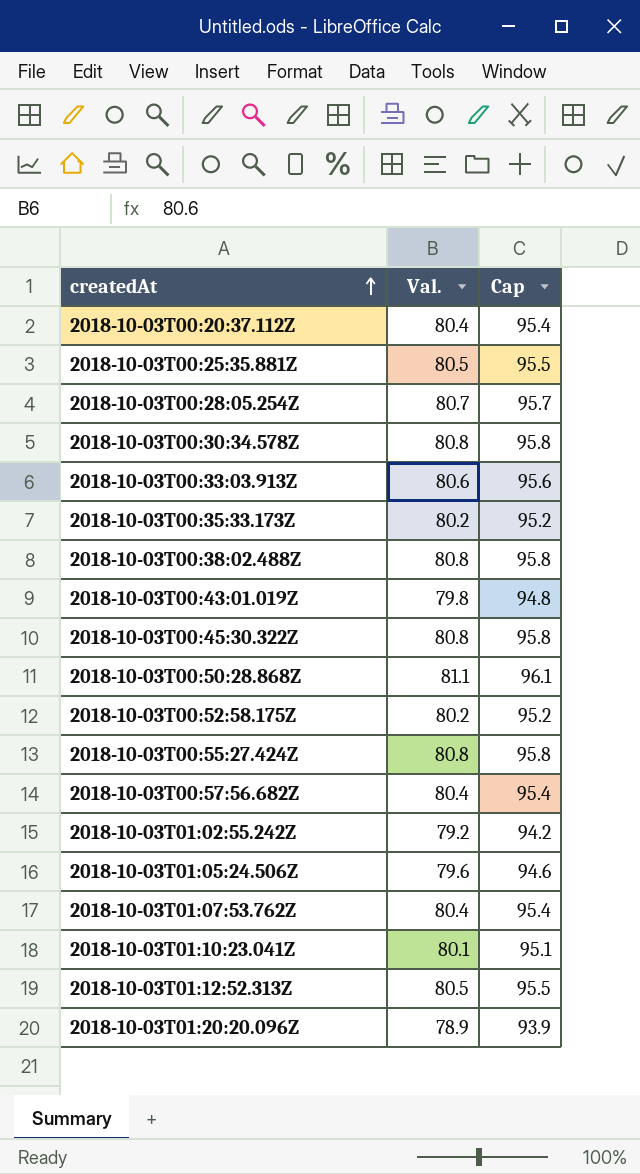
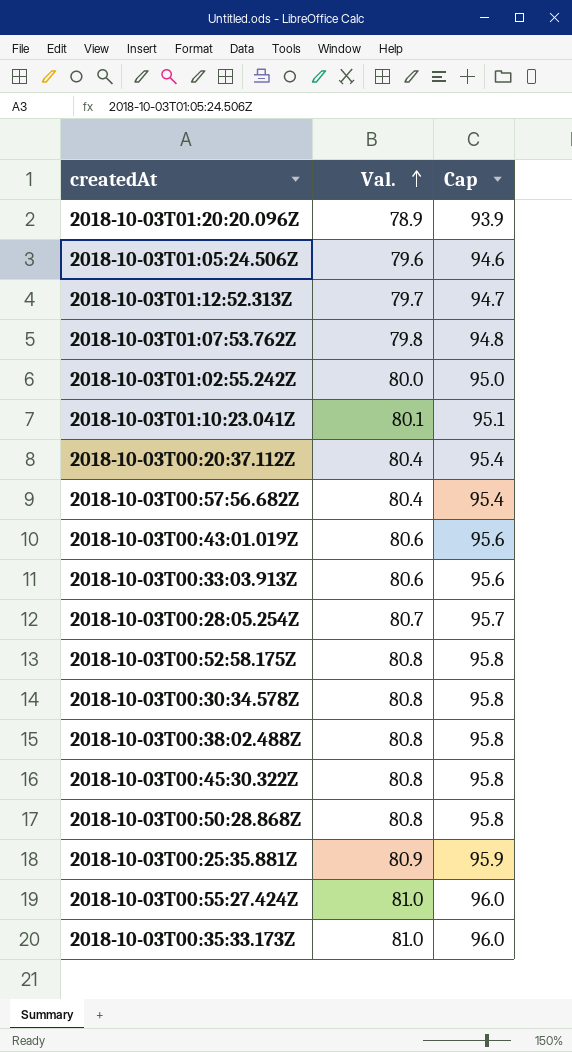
row order: createdAt ascending -> Val. ascending
2018-10-03T01:12:52.313Z | Val.: 80.5 -> 79.7
2018-10-03T01:12:52.313Z | Cap: 95.5 -> 94.7
2018-10-03T01:07:53.762Z | Val.: 80.4 -> 79.8
2018-10-03T01:07:53.762Z | Cap: 95.4 -> 94.8
2018-10-03T01:02:55.242Z | Val.: 79.2 -> 80.0
2018-10-03T01:02:55.242Z | Cap: 94.2 -> 95.0
2018-10-03T00:43:01.019Z | Val.: 79.8 -> 80.6
2018-10-03T00:43:01.019Z | Cap: 94.8 -> 95.6
2018-10-03T00:52:58.175Z | Val.: 80.2 -> 80.8
2018-10-03T00:52:58.175Z | Cap: 95.2 -> 95.8
2018-10-03T00:50:28.868Z | Val.: 81.1 -> 80.8
2018-10-03T00:50:28.868Z | Cap: 96.1 -> 95.8
2018-10-03T00:25:35.881Z | Val.: 80.5 -> 80.9
2018-10-03T00:25:35.881Z | Cap: 95.5 -> 95.9
2018-10-03T00:55:27.424Z | Val.: 80.8 -> 81.0
2018-10-03T00:55:27.424Z | Cap: 95.8 -> 96.0
2018-10-03T00:35:33.173Z | Val.: 80.2 -> 81.0
2018-10-03T00:35:33.173Z | Cap: 95.2 -> 96.0

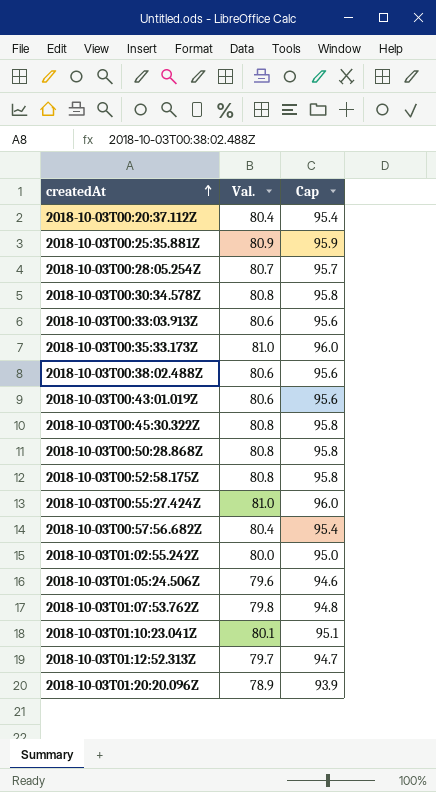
row order: Val. ascending -> createdAt ascending
2018-10-03T00:38:02.488Z | Val.: 80.8 -> 80.6
2018-10-03T00:38:02.488Z | Cap: 95.8 -> 95.6

